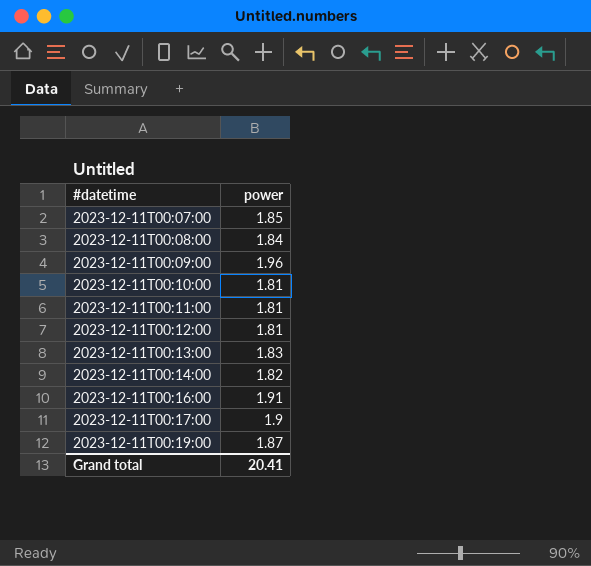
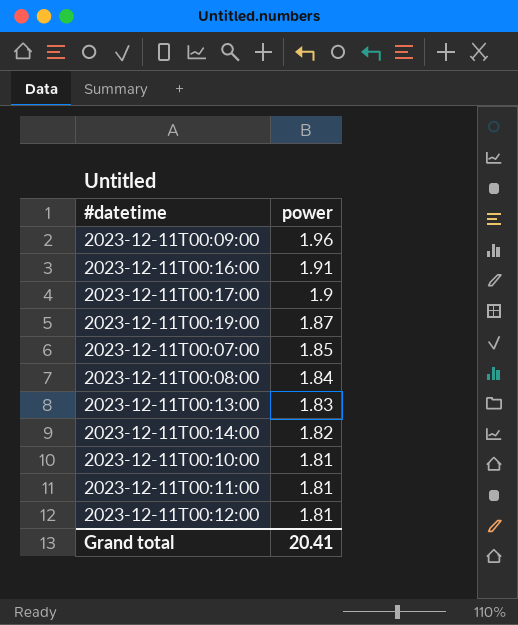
row order: #datetime ascending -> power descending

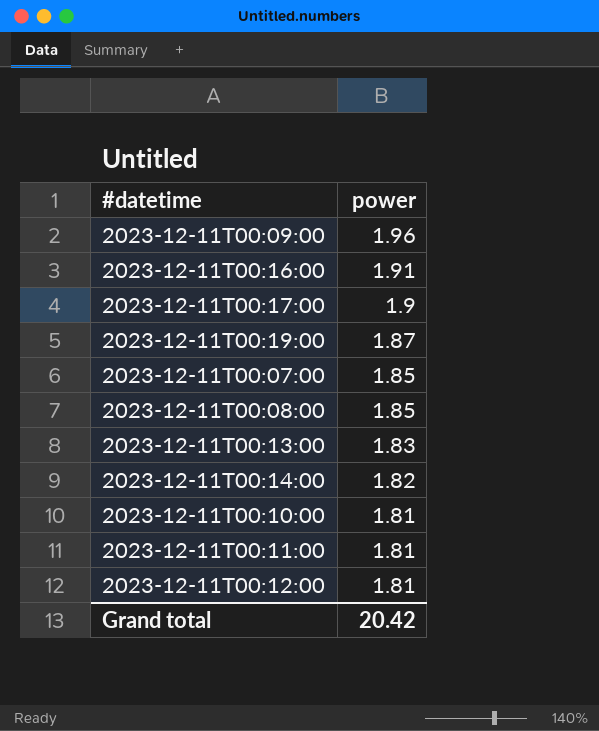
2023-12-11T00:08:00 | power: 1.84 -> 1.85
Grand total | power: 20.41 -> 20.42

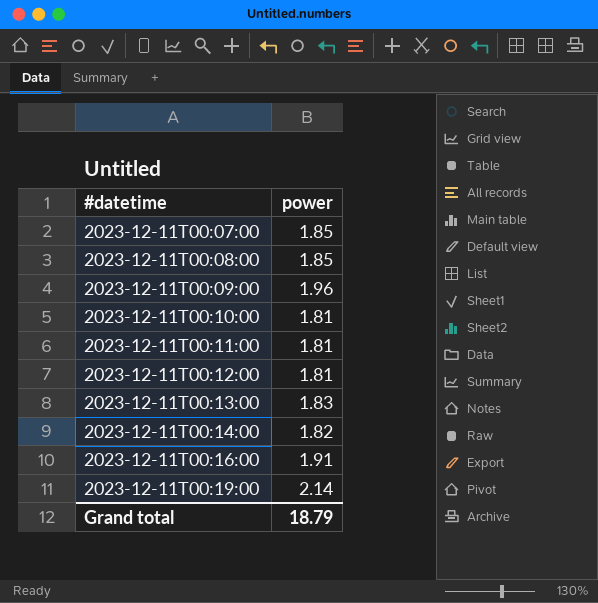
row order: power descending -> #datetime ascending
row 2023-12-11T00:17:00: 1.9 -> none
2023-12-11T00:19:00 | power: 1.87 -> 2.14
Grand total | power: 20.42 -> 18.79

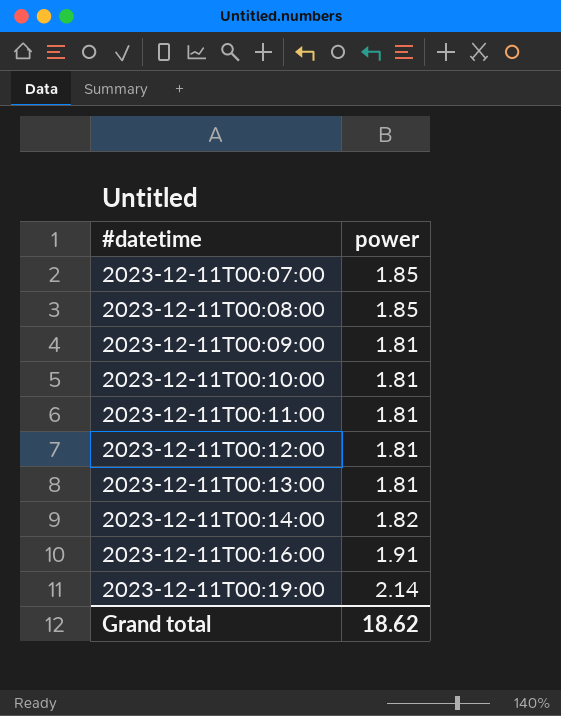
2023-12-11T00:09:00 | power: 1.96 -> 1.81
2023-12-11T00:13:00 | power: 1.83 -> 1.81
Grand total | power: 18.79 -> 18.62

